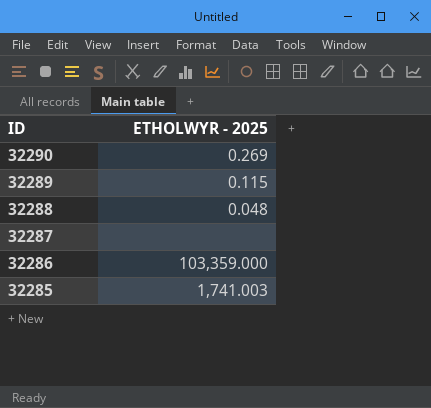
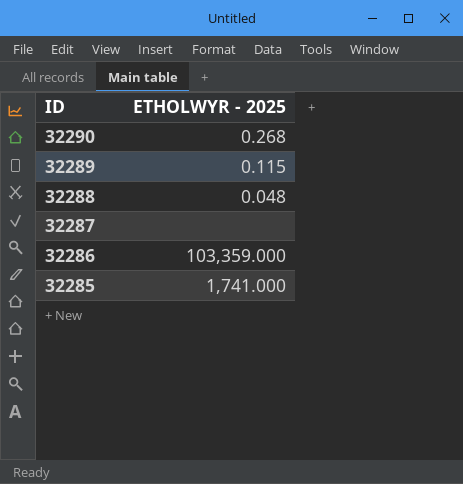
32290 | ETHOLWYR - 2025: 0.269 -> 0.268
32285 | ETHOLWYR - 2025: 1,741.003 -> 1,741.000

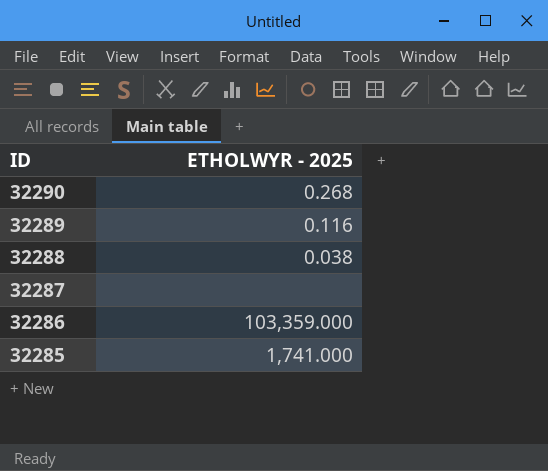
32289 | ETHOLWYR - 2025: 0.115 -> 0.116
32288 | ETHOLWYR - 2025: 0.048 -> 0.038

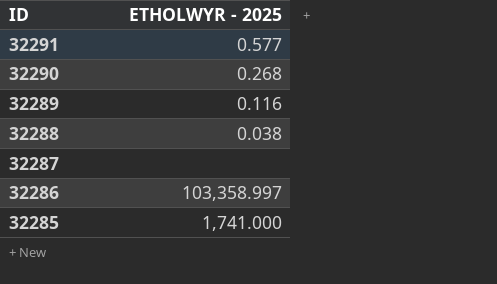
row 32291: none -> 0.577
32286 | ETHOLWYR - 2025: 103,359.000 -> 103,358.997

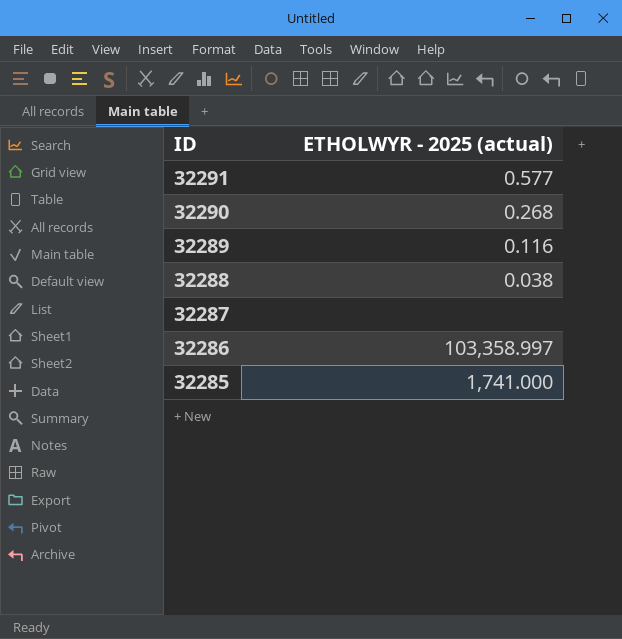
column name: ETHOLWYR - 2025 -> ETHOLWYR - 2025 (actual)

